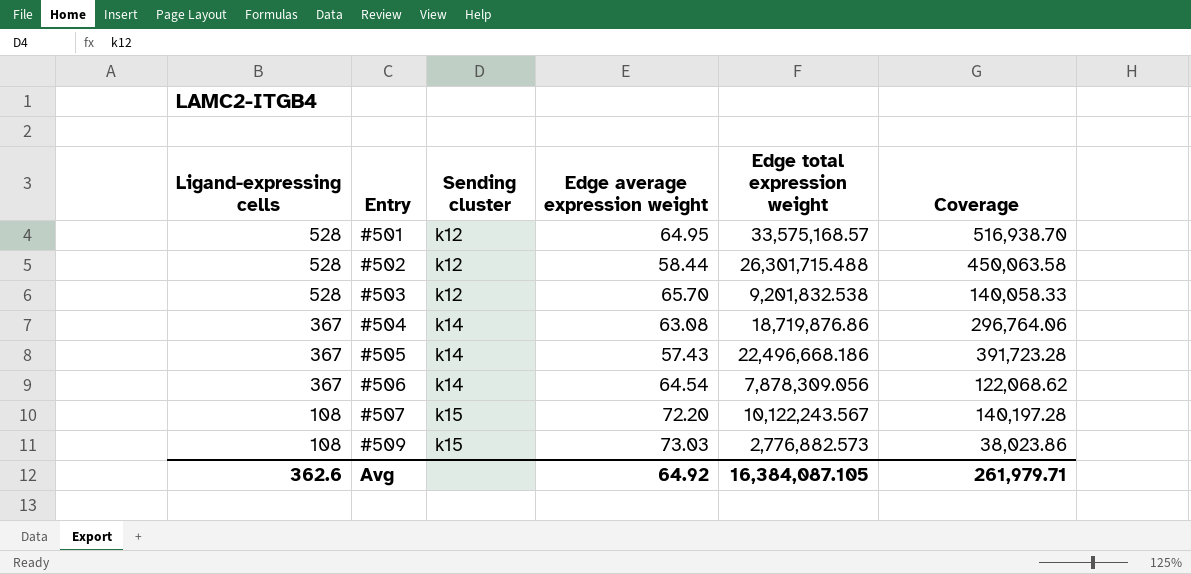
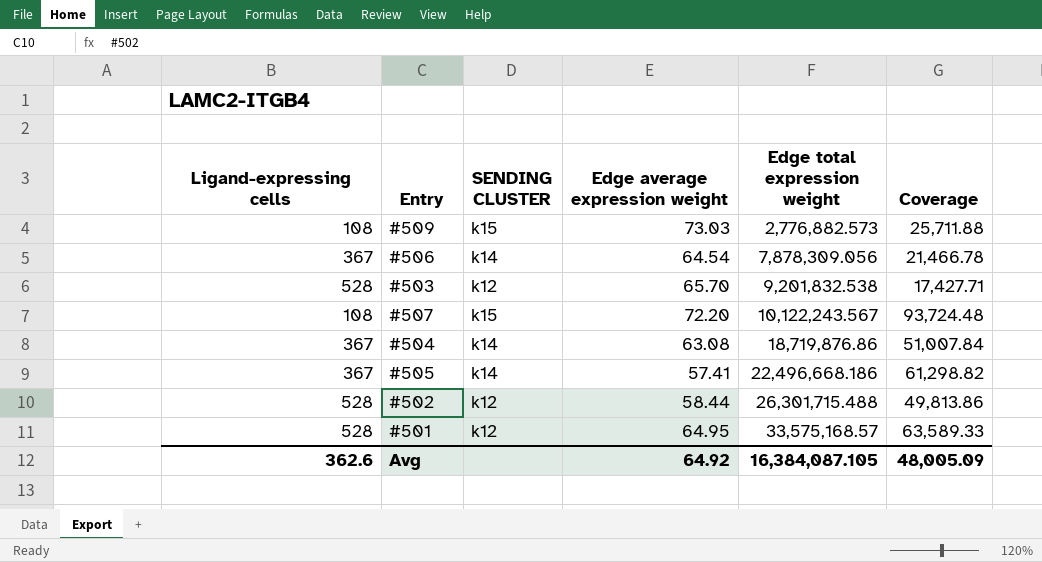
row order: Ligand-expressing cells descending -> Edge total expression weight ascending
column name: Sending cluster -> SENDING CLUSTER
column Coverage | formula: [Edge total expression weight] / [Edge average expression weight] -> [Edge total expression weight] / [Ligand-expressing cells]
#505 | Edge average expression weight: 57.43 -> 57.41
Avg | Coverage: 261,979.71 -> 48,005.09

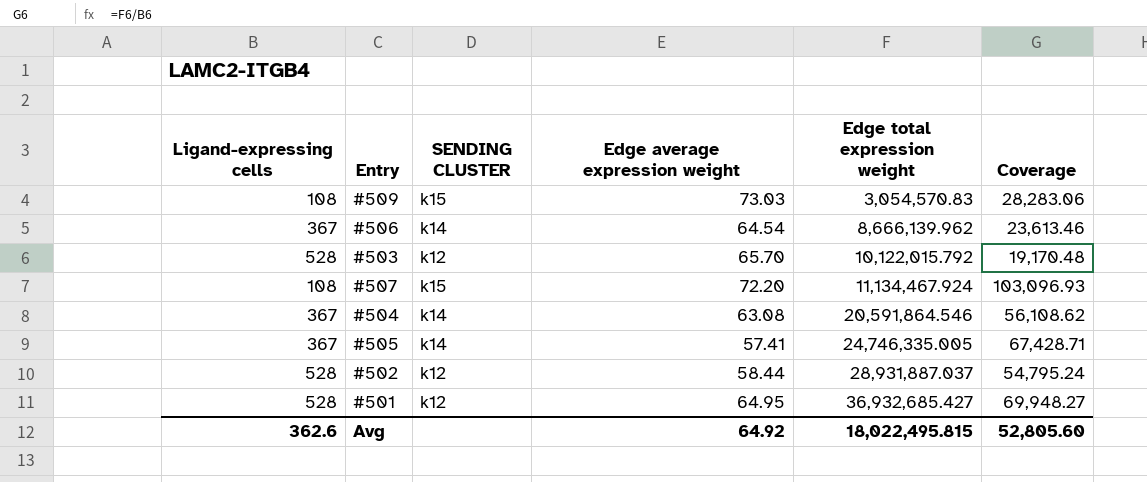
#509 | Edge total expression weight: 2,776,882.573 -> 3,054,570.83
#509 | Coverage: 25,711.88 -> 28,283.06
#506 | Edge total expression weight: 7,878,309.056 -> 8,666,139.962
#506 | Coverage: 21,466.78 -> 23,613.46
#503 | Edge total expression weight: 9,201,832.538 -> 10,122,015.792
#503 | Coverage: 17,427.71 -> 19,170.48
#507 | Edge total expression weight: 10,122,243.567 -> 11,134,467.924
#507 | Coverage: 93,724.48 -> 103,096.93
#504 | Edge total expression weight: 18,719,876.86 -> 20,591,864.546
#504 | Coverage: 51,007.84 -> 56,108.62
#505 | Edge total expression weight: 22,496,668.186 -> 24,746,335.005
#505 | Coverage: 61,298.82 -> 67,428.71
#502 | Edge total expression weight: 26,301,715.488 -> 28,931,887.037
#502 | Coverage: 49,813.86 -> 54,795.24
#501 | Edge total expression weight: 33,575,168.57 -> 36,932,685.427
#501 | Coverage: 63,589.33 -> 69,948.27
Avg | Edge total expression weight: 16,384,087.105 -> 18,022,495.815
Avg | Coverage: 48,005.09 -> 52,805.60

